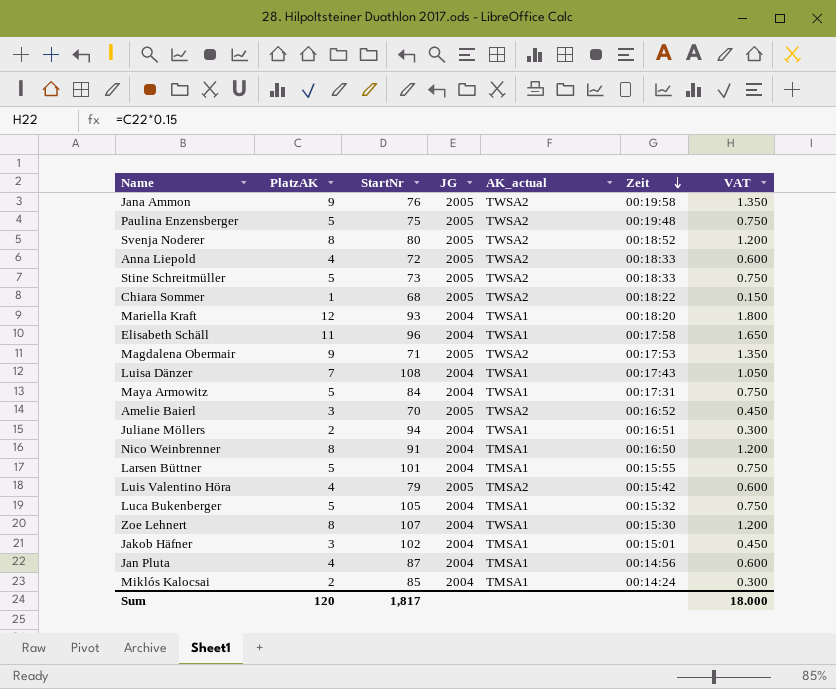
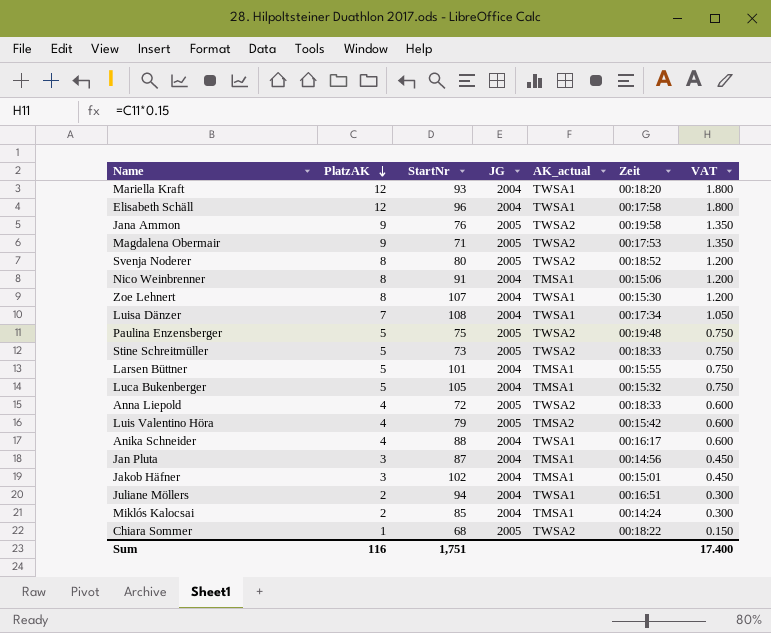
row order: Zeit descending -> PlatzAK descending
row Maya Armowitz: 5 | 84 | 2004 | TWSA1 | 00:17:31 | 0.750 -> none
row Amelie Baierl: 3 | 70 | 2005 | TWSA2 | 00:16:52 | 0.450 -> none
Elisabeth Schäll | PlatzAK: 11 -> 12
Elisabeth Schäll | VAT: 1.650 -> 1.800
Nico Weinbrenner | Zeit: 00:16:50 -> 00:15:06
Luisa Dänzer | Zeit: 00:17:43 -> 00:17:34
row Anika Schneider: none -> 4 | 88 | 2004 | TWSA1 | 00:16:17 | 0.600
Jan Pluta | PlatzAK: 4 -> 3
Jan Pluta | VAT: 0.600 -> 0.450
Sum | PlatzAK: 120 -> 116
Sum | StartNr: 1,817 -> 1,751
Sum | VAT: 18.000 -> 17.400

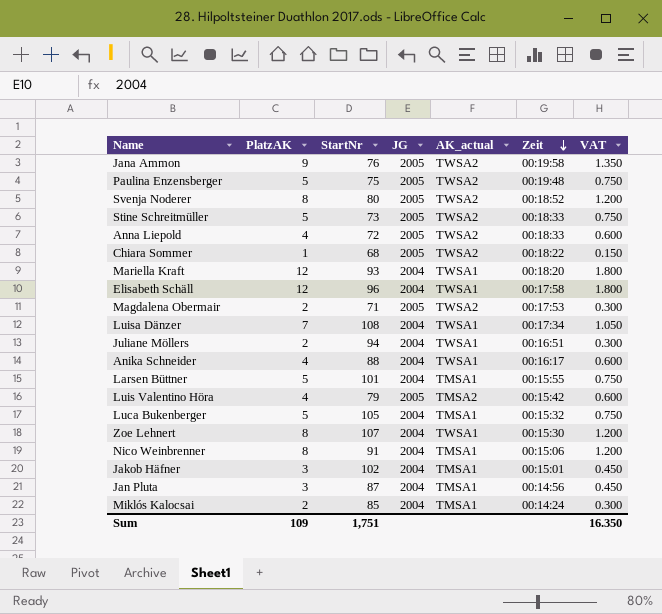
row order: PlatzAK descending -> Zeit descending
Magdalena Obermair | PlatzAK: 9 -> 2
Magdalena Obermair | VAT: 1.350 -> 0.300
Sum | PlatzAK: 116 -> 109
Sum | VAT: 17.400 -> 16.350

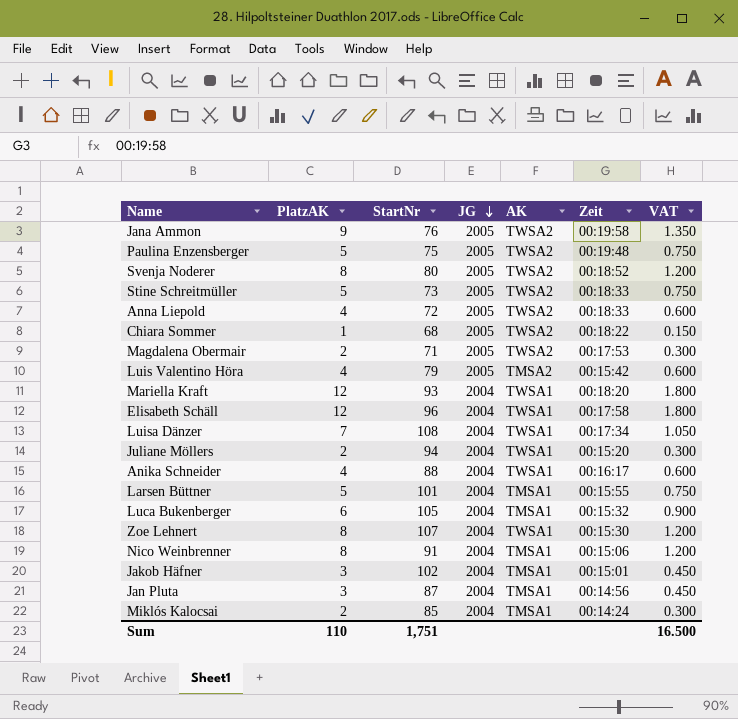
row order: Zeit descending -> JG descending
column name: AK_actual -> AK
Juliane Möllers | Zeit: 00:16:51 -> 00:15:20
Luca Bukenberger | PlatzAK: 5 -> 6
Luca Bukenberger | VAT: 0.750 -> 0.900
Sum | PlatzAK: 109 -> 110
Sum | VAT: 16.350 -> 16.500

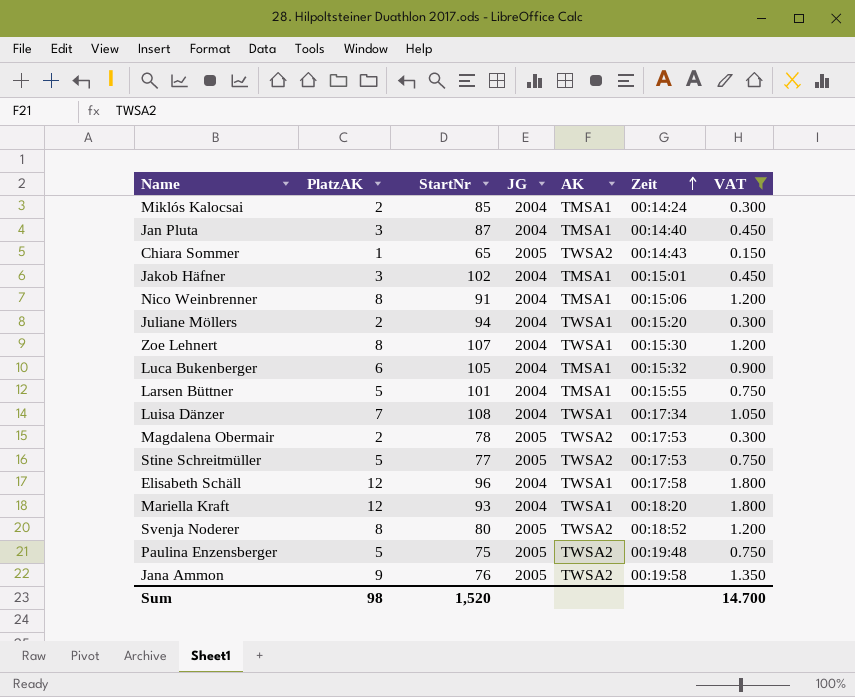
filter: none -> VAT != 0.600
row order: JG descending -> Zeit ascending
Jan Pluta | Zeit: 00:14:56 -> 00:14:40
Chiara Sommer | StartNr: 68 -> 65
Chiara Sommer | Zeit: 00:18:22 -> 00:14:43
Magdalena Obermair | StartNr: 71 -> 78
Stine Schreitmüller | StartNr: 73 -> 77
Stine Schreitmüller | Zeit: 00:18:33 -> 00:17:53
Sum | PlatzAK: 110 -> 98
Sum | StartNr: 1,751 -> 1,520
Sum | VAT: 16.500 -> 14.700

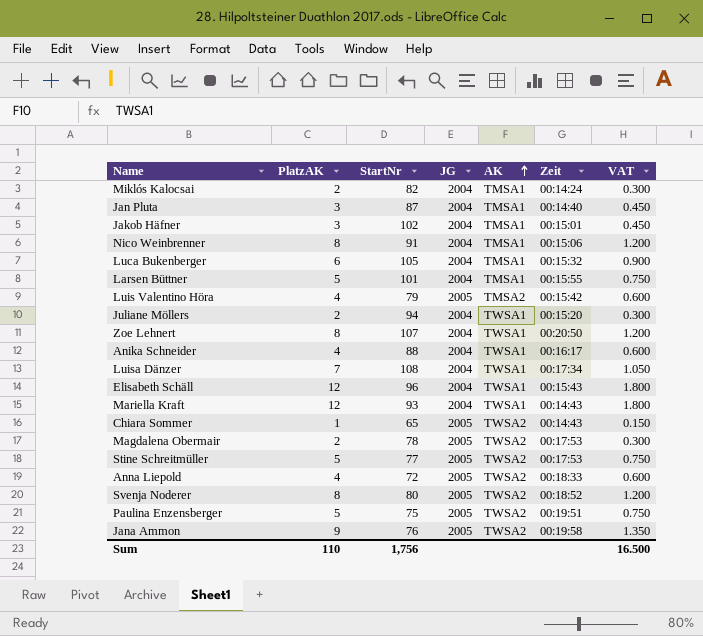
filter: VAT != 0.600 -> none
row order: Zeit ascending -> AK ascending
Miklós Kalocsai | StartNr: 85 -> 82
Zoe Lehnert | Zeit: 00:15:30 -> 00:20:50
Elisabeth Schäll | Zeit: 00:17:58 -> 00:15:43
Mariella Kraft | Zeit: 00:18:20 -> 00:14:43
Paulina Enzensberger | Zeit: 00:19:48 -> 00:19:51
Sum | PlatzAK: 98 -> 110
Sum | StartNr: 1,520 -> 1,756
Sum | VAT: 14.700 -> 16.500

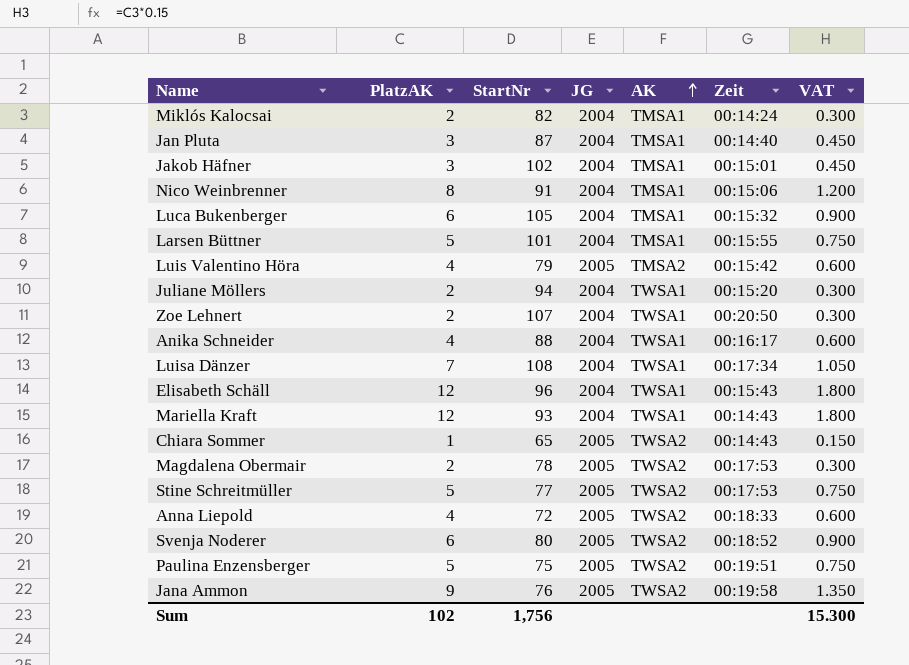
Zoe Lehnert | PlatzAK: 8 -> 2
Zoe Lehnert | VAT: 1.200 -> 0.300
Svenja Noderer | PlatzAK: 8 -> 6
Svenja Noderer | VAT: 1.200 -> 0.900
Sum | PlatzAK: 110 -> 102
Sum | VAT: 16.500 -> 15.300

